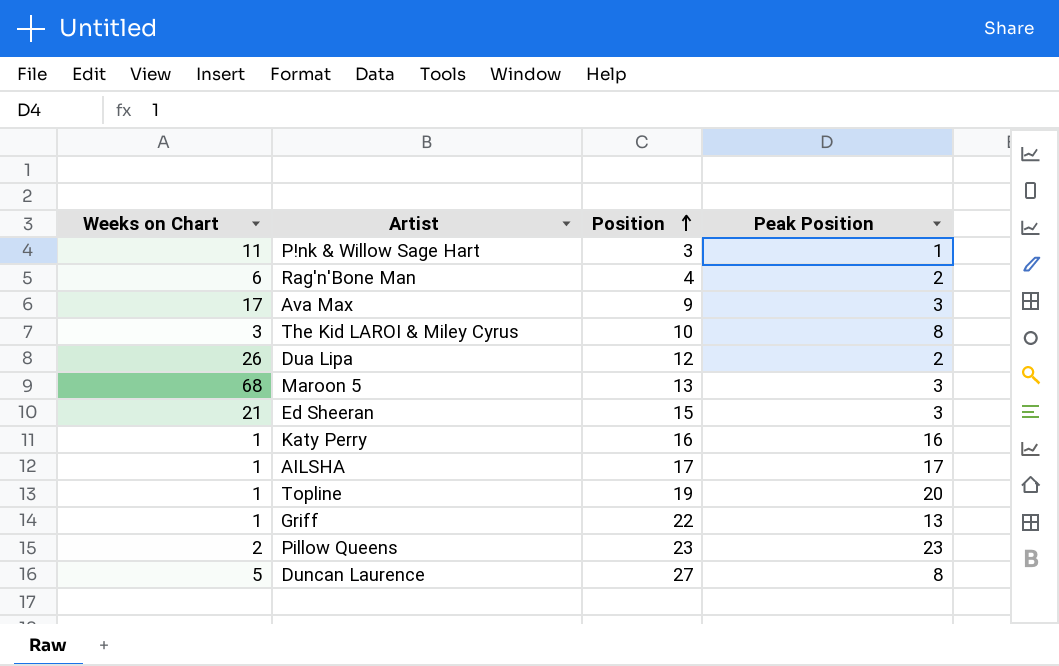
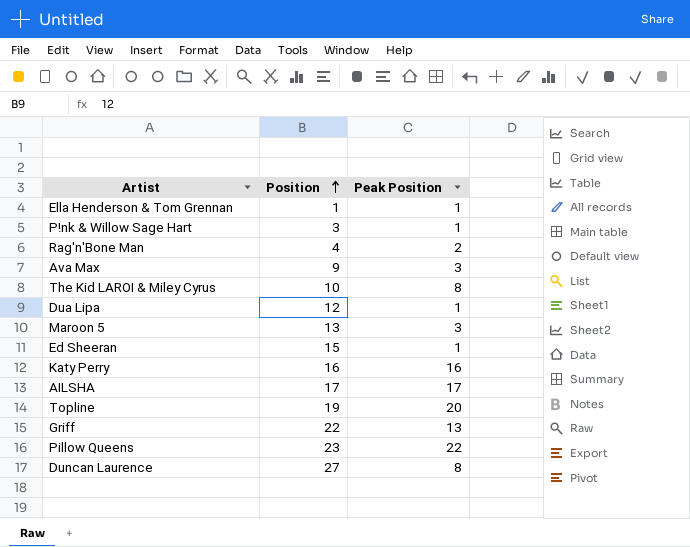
column Weeks on Chart | position: 1 -> none
row Ella Henderson & Tom Grennan: none -> 1 | 1
Dua Lipa | Peak Position: 2 -> 1
Ed Sheeran | Peak Position: 3 -> 1
Pillow Queens | Peak Position: 23 -> 22

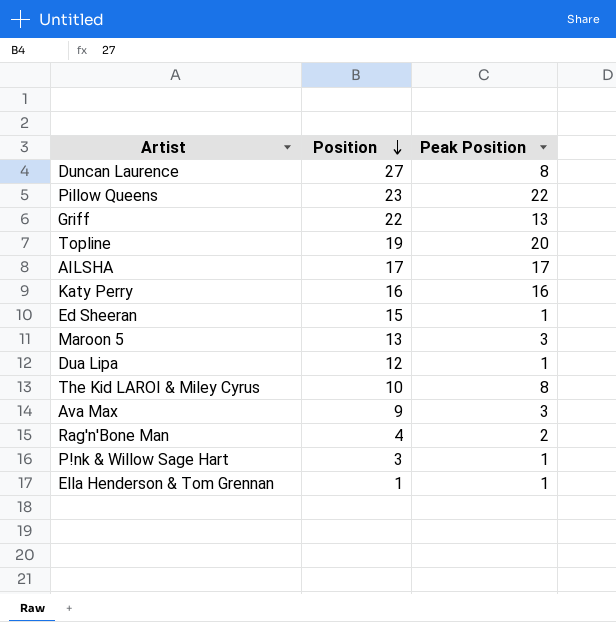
row order: Position ascending -> Position descending

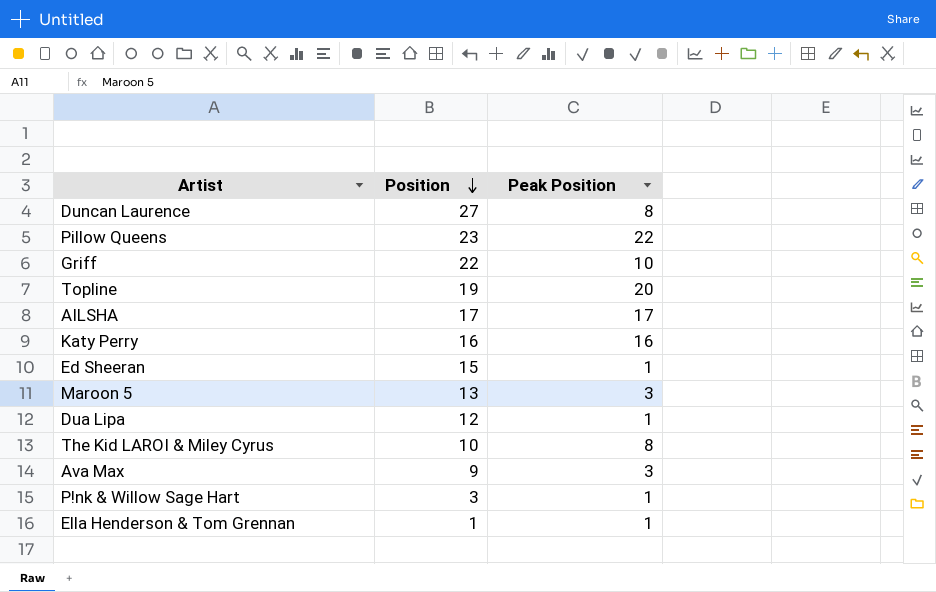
row Rag'n'Bone Man: 4 | 2 -> none
Griff | Peak Position: 13 -> 10

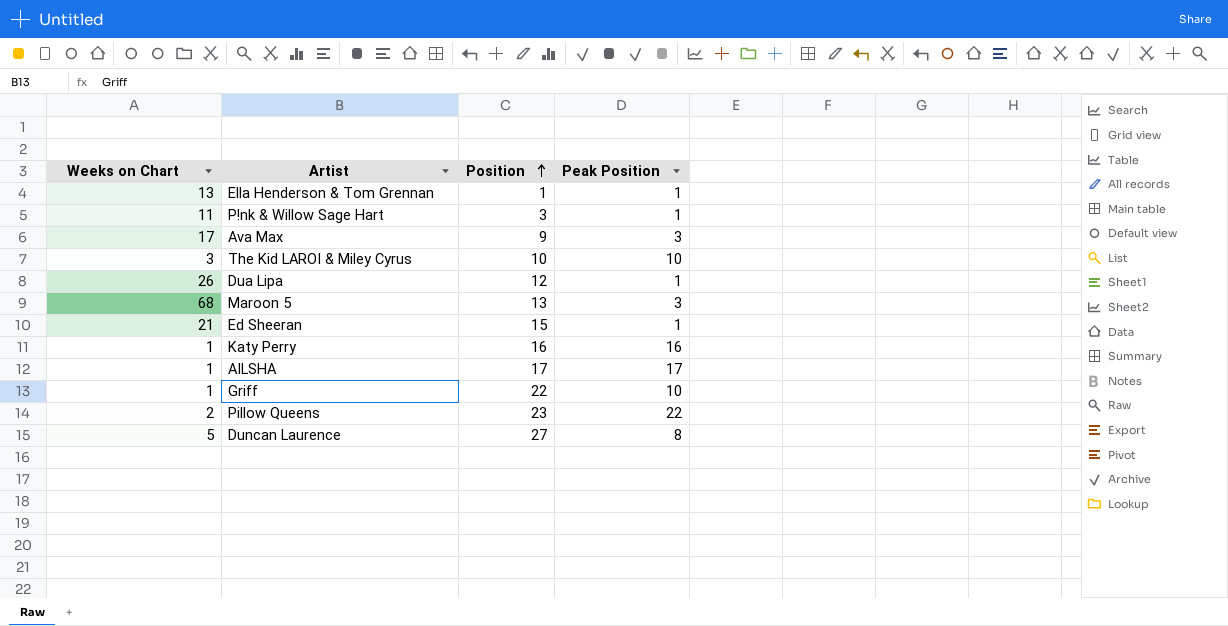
row order: Position descending -> Position ascending
column Weeks on Chart | position: none -> 1
row Topline: 19 | 20 -> none
The Kid LAROI & Miley Cyrus | Peak Position: 8 -> 10

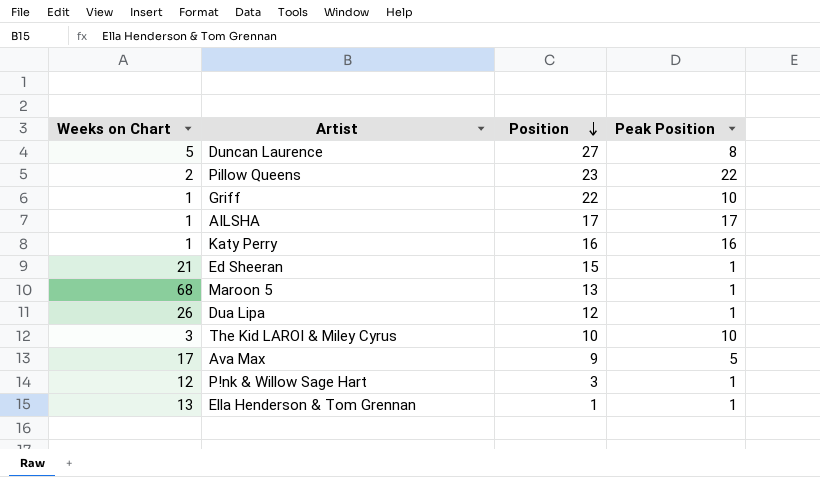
row order: Position ascending -> Position descending
Maroon 5 | Peak Position: 3 -> 1
Ava Max | Peak Position: 3 -> 5
P!nk & Willow Sage Hart | Weeks on Chart: 11 -> 12

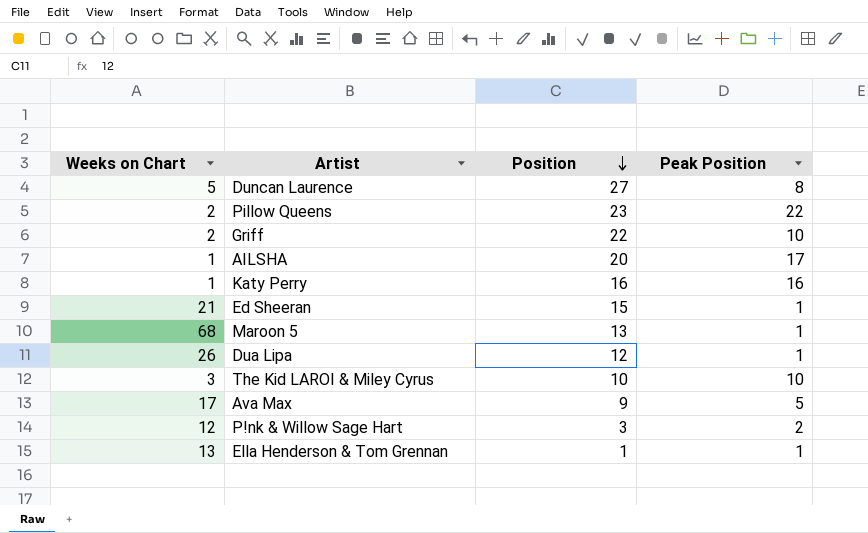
Griff | Weeks on Chart: 1 -> 2
AILSHA | Position: 17 -> 20
P!nk & Willow Sage Hart | Peak Position: 1 -> 2

